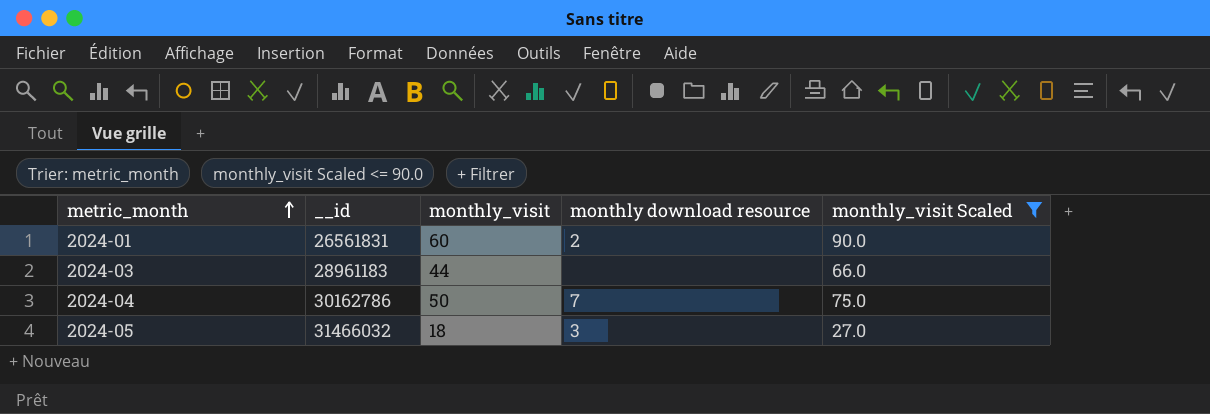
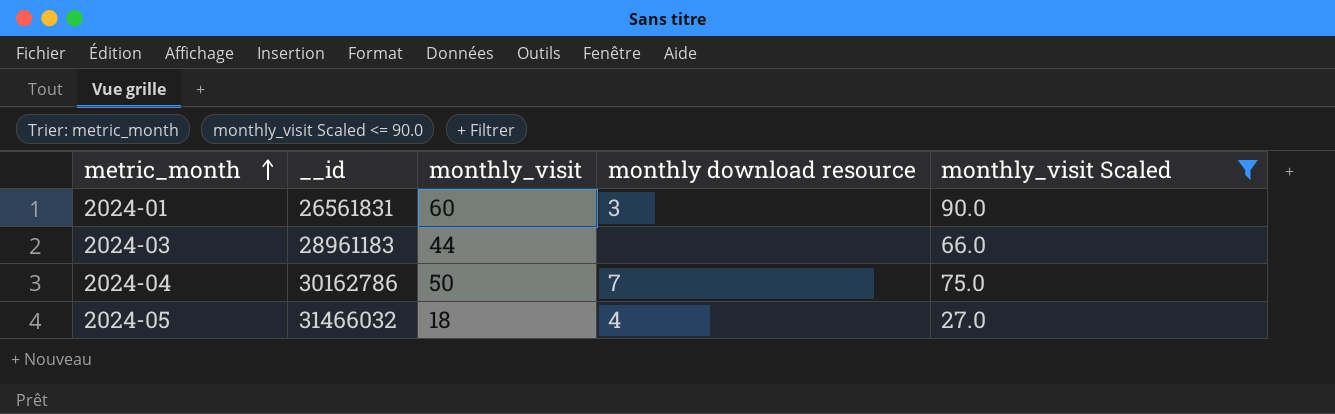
2024-01 | monthly download resource: 2 -> 3
2024-05 | monthly download resource: 3 -> 4

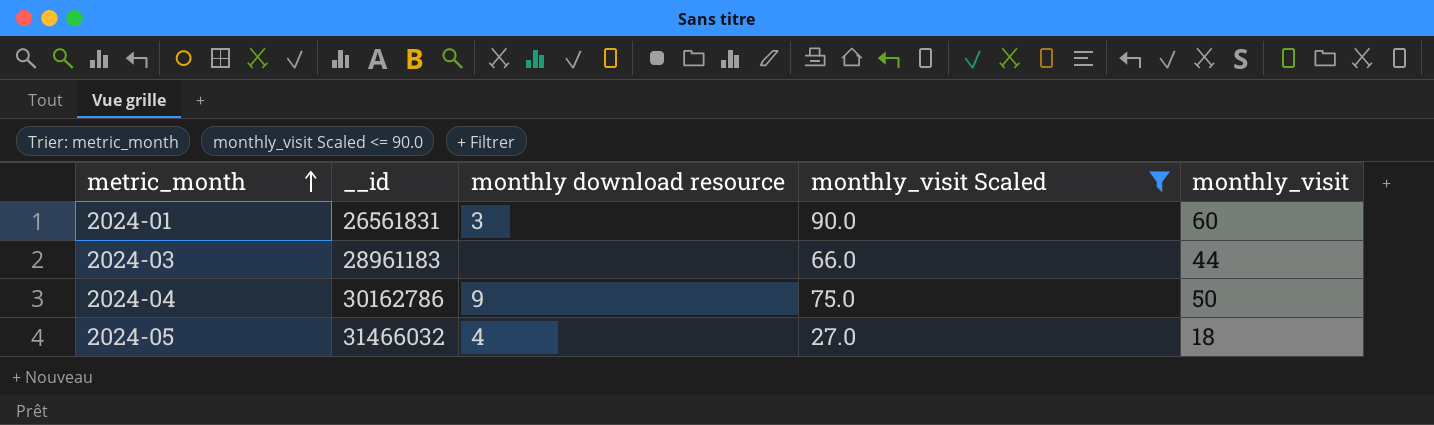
column monthly_visit | position: 3 -> 5
2024-04 | monthly download resource: 7 -> 9

